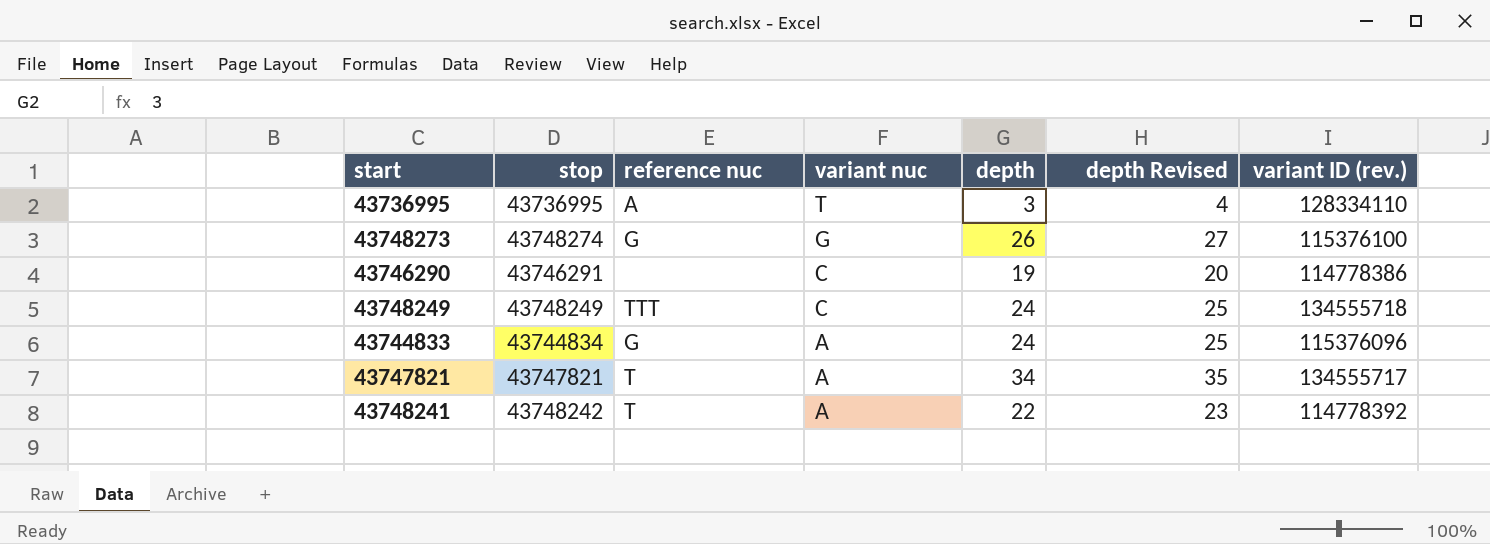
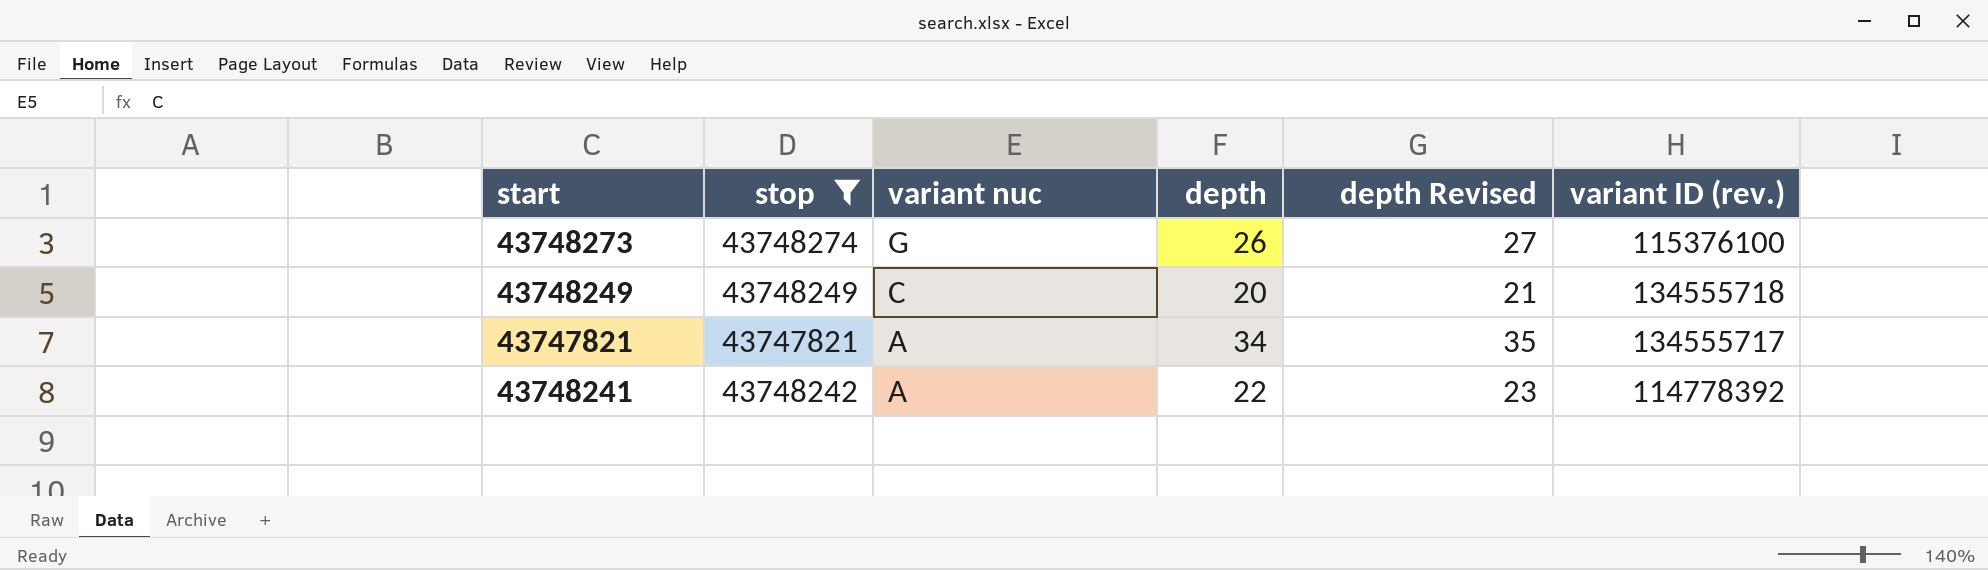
filter: none -> stop >= 43747821
column reference nuc | position: 3 -> none
43748249 | depth: 24 -> 20
43748249 | depth Revised: 25 -> 21

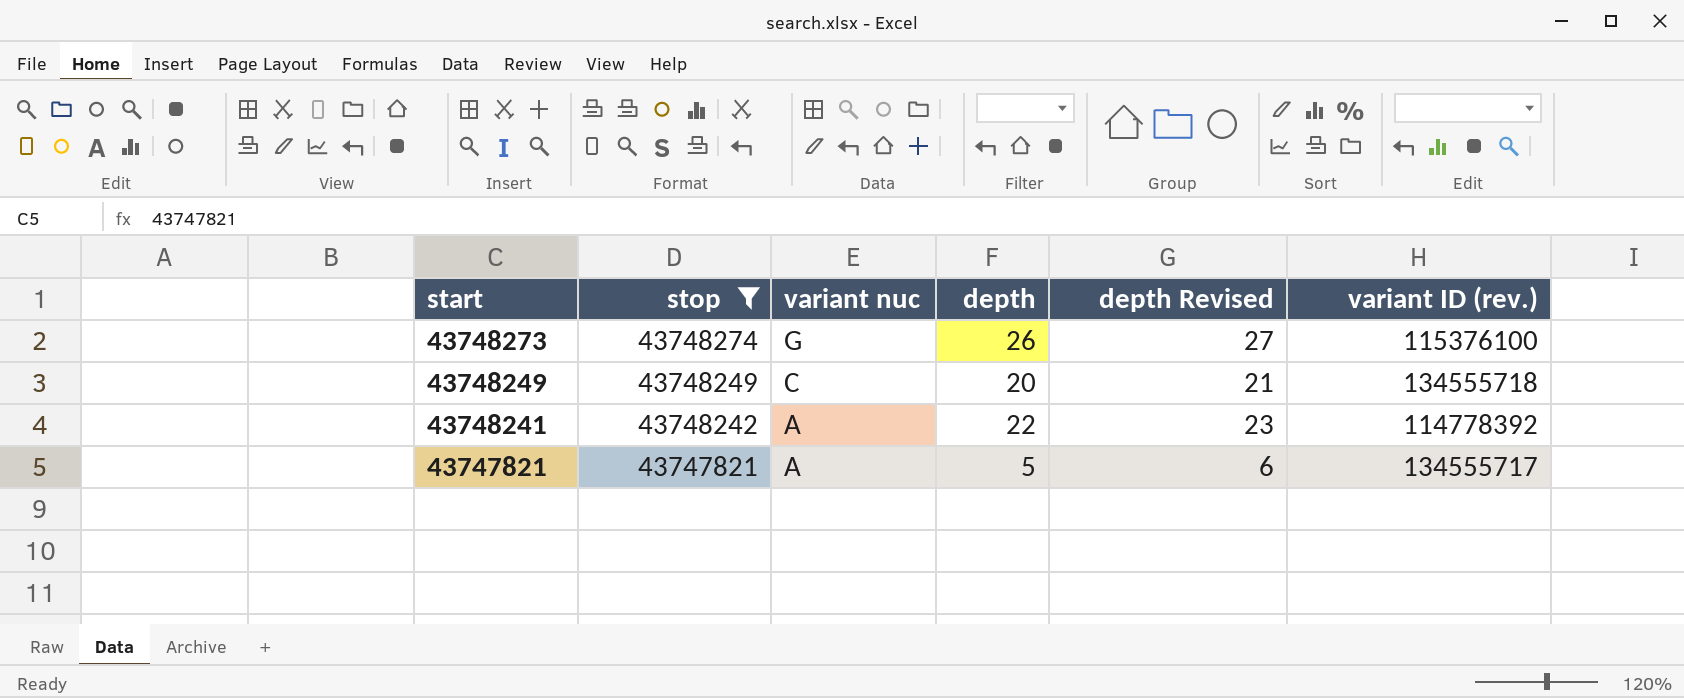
row order: variant nuc descending -> start descending
43747821 | depth: 34 -> 5
43747821 | depth Revised: 35 -> 6

